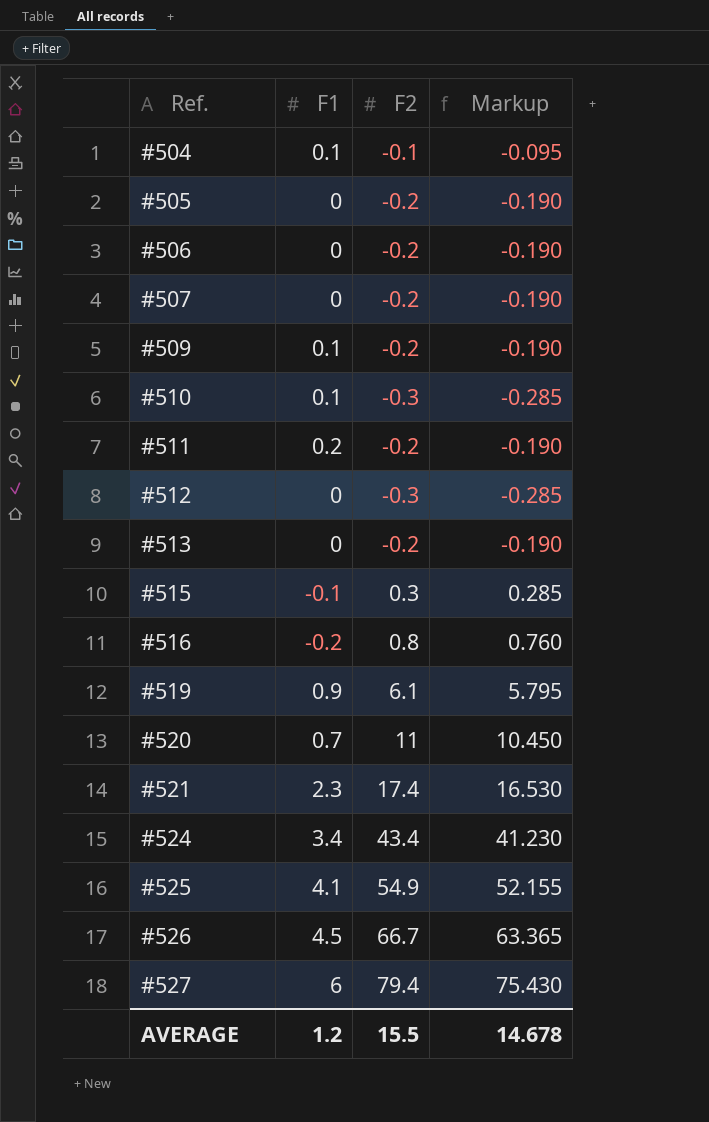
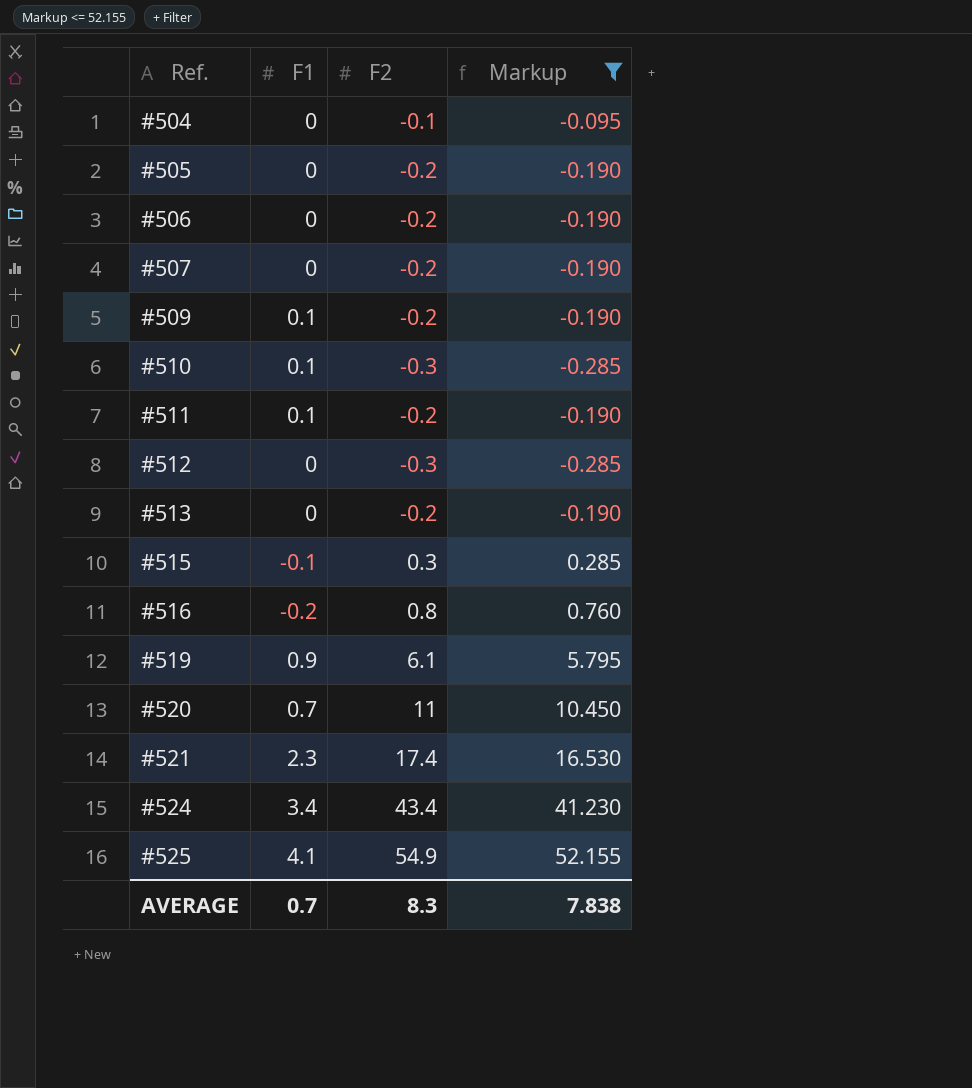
filter: none -> Markup <= 52.155
#504 | F1: 0.1 -> 0
#511 | F1: 0.2 -> 0.1
AVERAGE | F1: 1.2 -> 0.7
AVERAGE | F2: 15.5 -> 8.3
AVERAGE | Markup: 14.678 -> 7.838

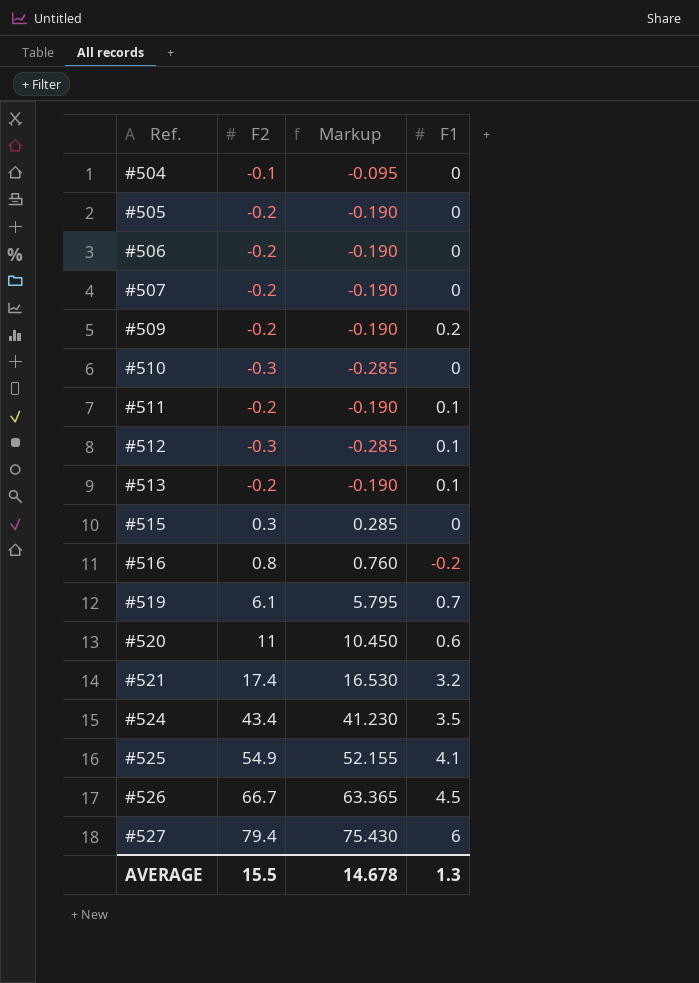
filter: Markup <= 52.155 -> none
column F1 | position: 2 -> 4
#509 | F1: 0.1 -> 0.2
#510 | F1: 0.1 -> 0
#512 | F1: 0 -> 0.1
#513 | F1: 0 -> 0.1
#515 | F1: -0.1 -> 0
#519 | F1: 0.9 -> 0.7
#520 | F1: 0.7 -> 0.6
#521 | F1: 2.3 -> 3.2
#524 | F1: 3.4 -> 3.5
AVERAGE | F2: 8.3 -> 15.5
AVERAGE | Markup: 7.838 -> 14.678
AVERAGE | F1: 0.7 -> 1.3

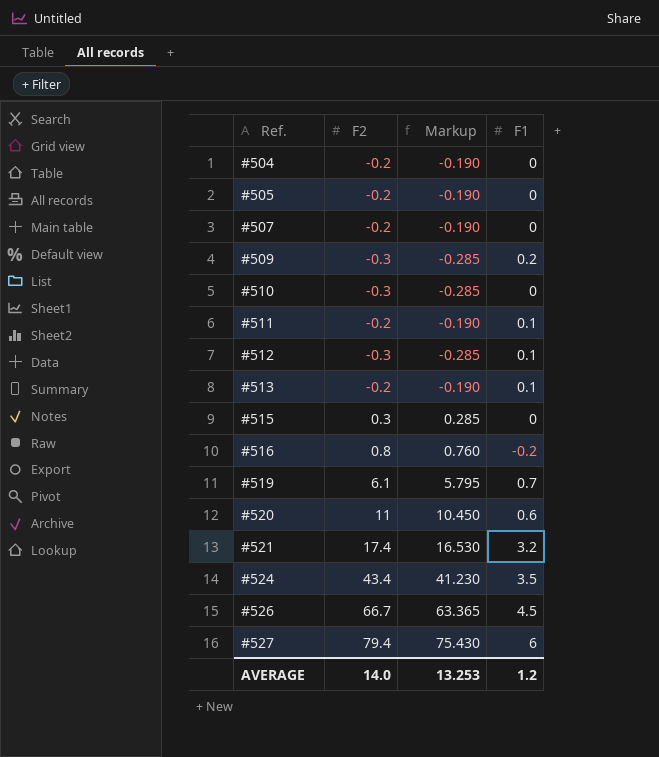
row #506: -0.2 | -0.190 | 0 -> none
row #525: 54.9 | 52.155 | 4.1 -> none
#504 | F2: -0.1 -> -0.2
#504 | Markup: -0.095 -> -0.190
#509 | F2: -0.2 -> -0.3
#509 | Markup: -0.190 -> -0.285
AVERAGE | F2: 15.5 -> 14.0
AVERAGE | Markup: 14.678 -> 13.253
AVERAGE | F1: 1.3 -> 1.2

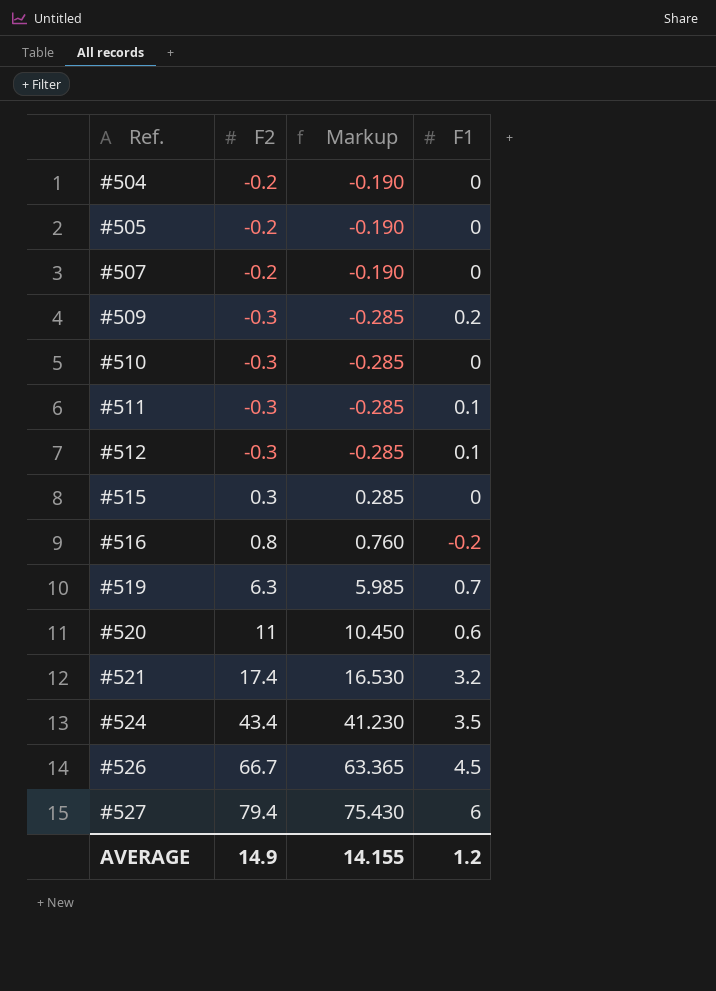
row #513: -0.2 | -0.190 | 0.1 -> none
#511 | F2: -0.2 -> -0.3
#511 | Markup: -0.190 -> -0.285
#519 | F2: 6.1 -> 6.3
#519 | Markup: 5.795 -> 5.985
AVERAGE | F2: 14.0 -> 14.9
AVERAGE | Markup: 13.253 -> 14.155

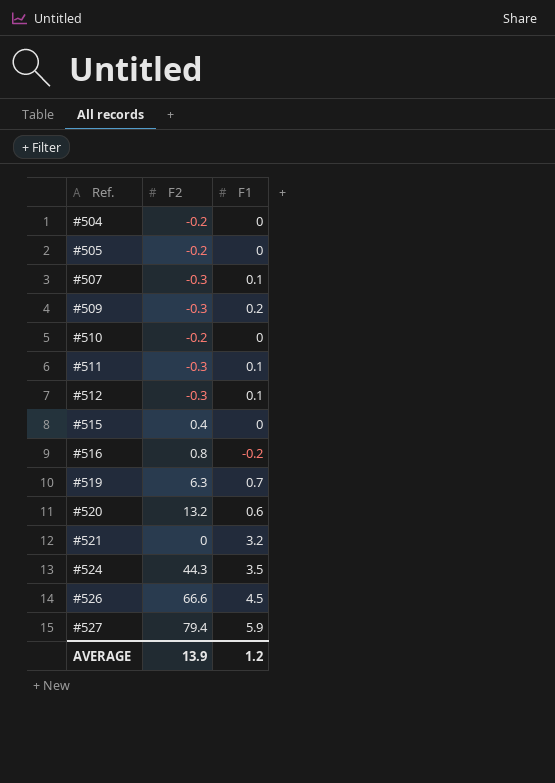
column Markup | formula: [F2] * 0.95 -> none
#507 | F2: -0.2 -> -0.3
#507 | F1: 0 -> 0.1
#510 | F2: -0.3 -> -0.2
#515 | F2: 0.3 -> 0.4
#520 | F2: 11 -> 13.2
#521 | F2: 17.4 -> 0
#524 | F2: 43.4 -> 44.3
#526 | F2: 66.7 -> 66.6
#527 | F1: 6 -> 5.9
AVERAGE | F2: 14.9 -> 13.9

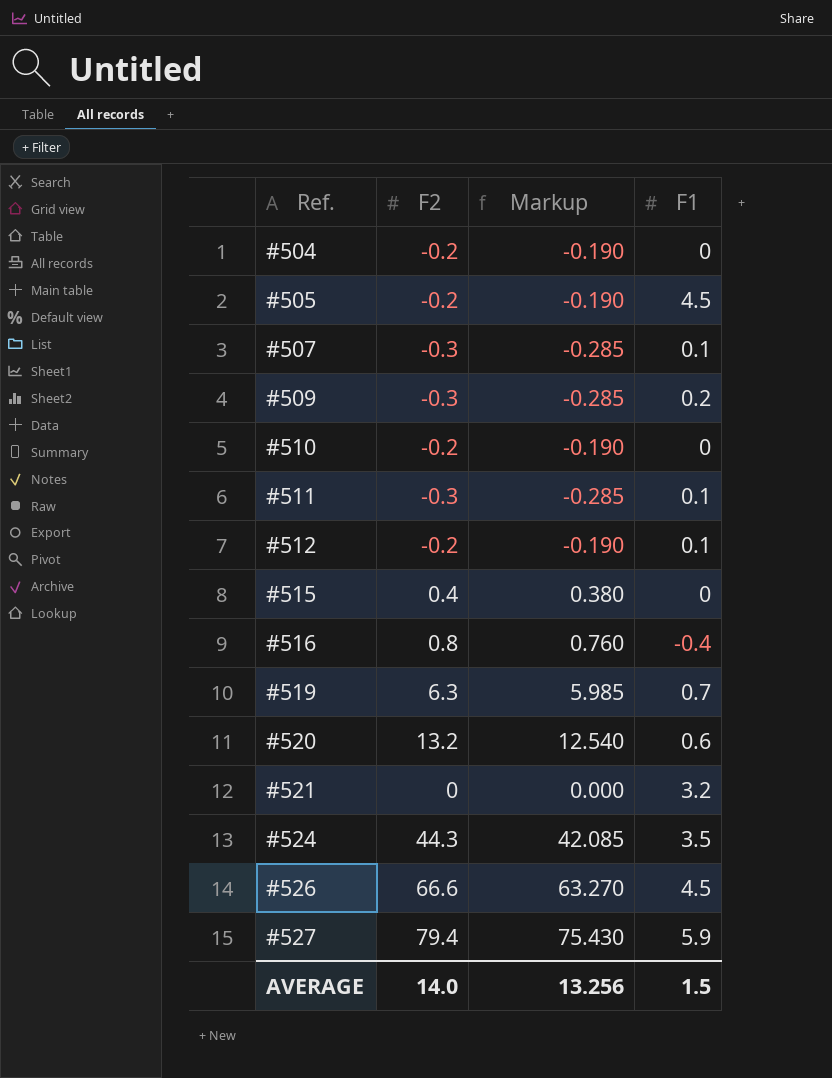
column Markup | formula: none -> [F2] * 0.95
#505 | F1: 0 -> 4.5
#512 | F2: -0.3 -> -0.2
#516 | F1: -0.2 -> -0.4
AVERAGE | F2: 13.9 -> 14.0
AVERAGE | F1: 1.2 -> 1.5

